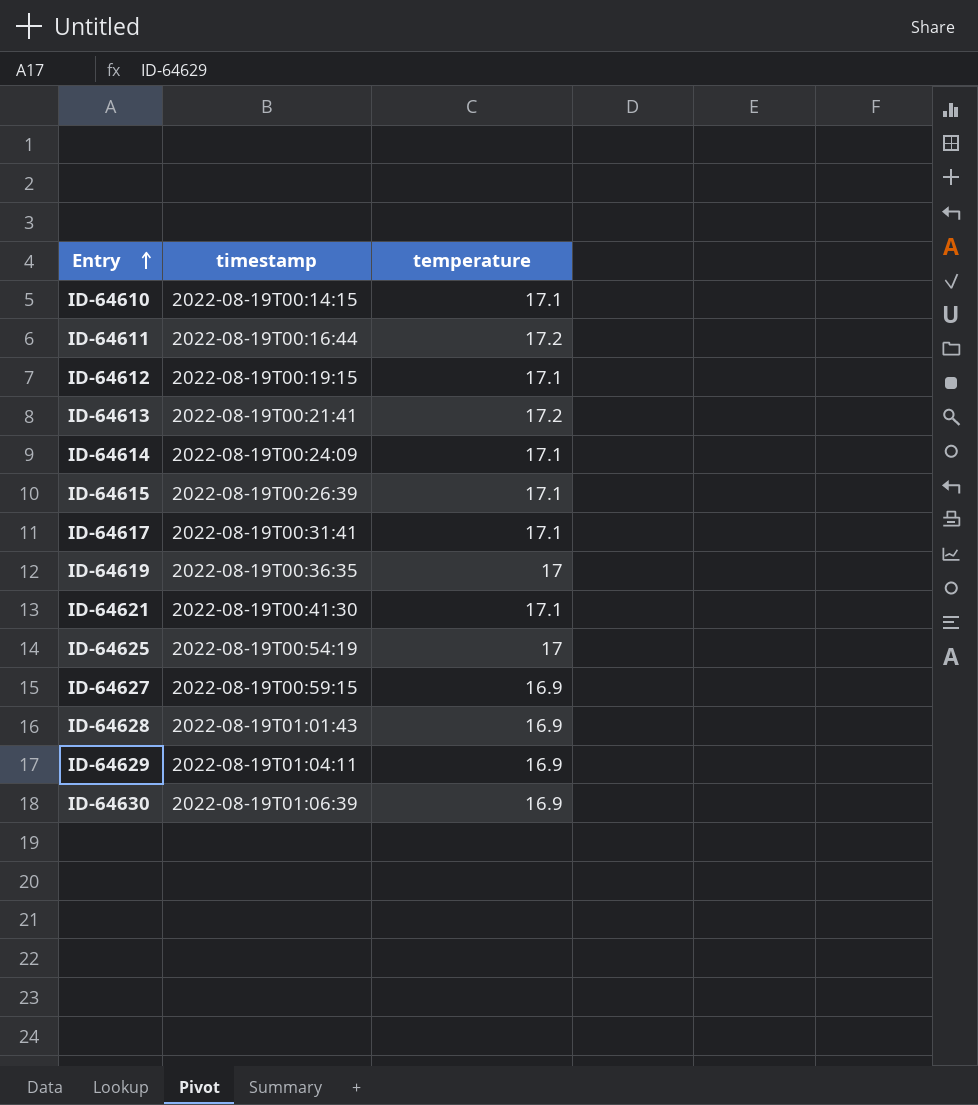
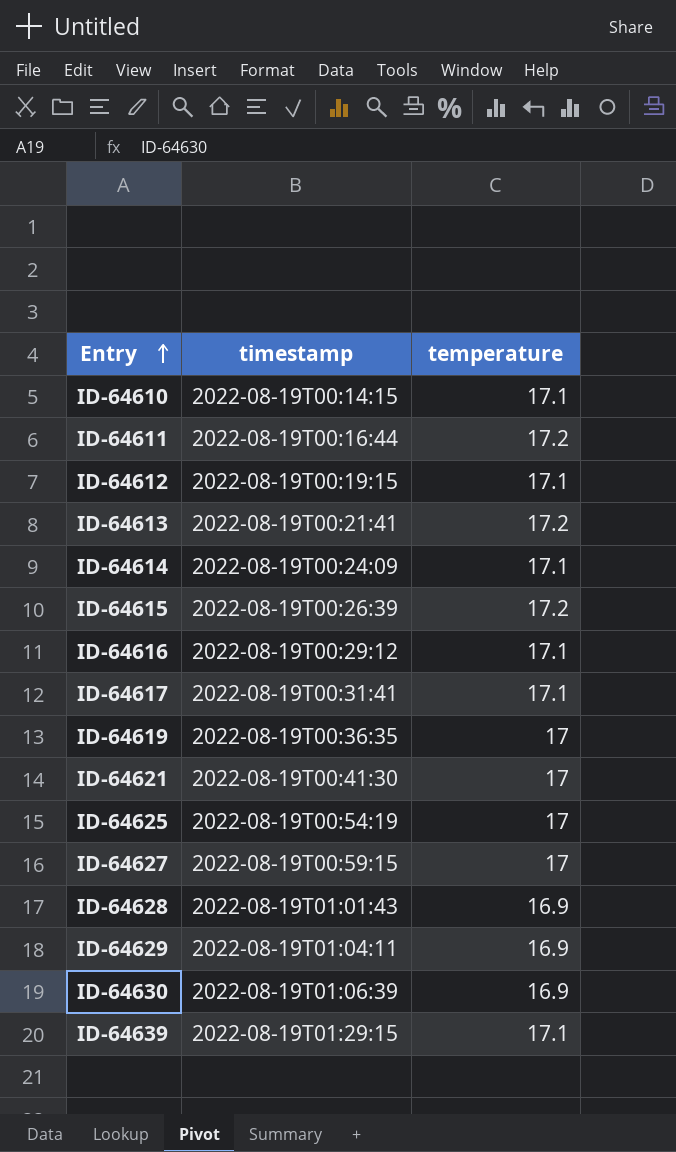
ID-64615 | temperature: 17.1 -> 17.2
row ID-64616: none -> 2022-08-19T00:29:12 | 17.1
ID-64621 | temperature: 17.1 -> 17
ID-64627 | temperature: 16.9 -> 17
row ID-64639: none -> 2022-08-19T01:29:15 | 17.1

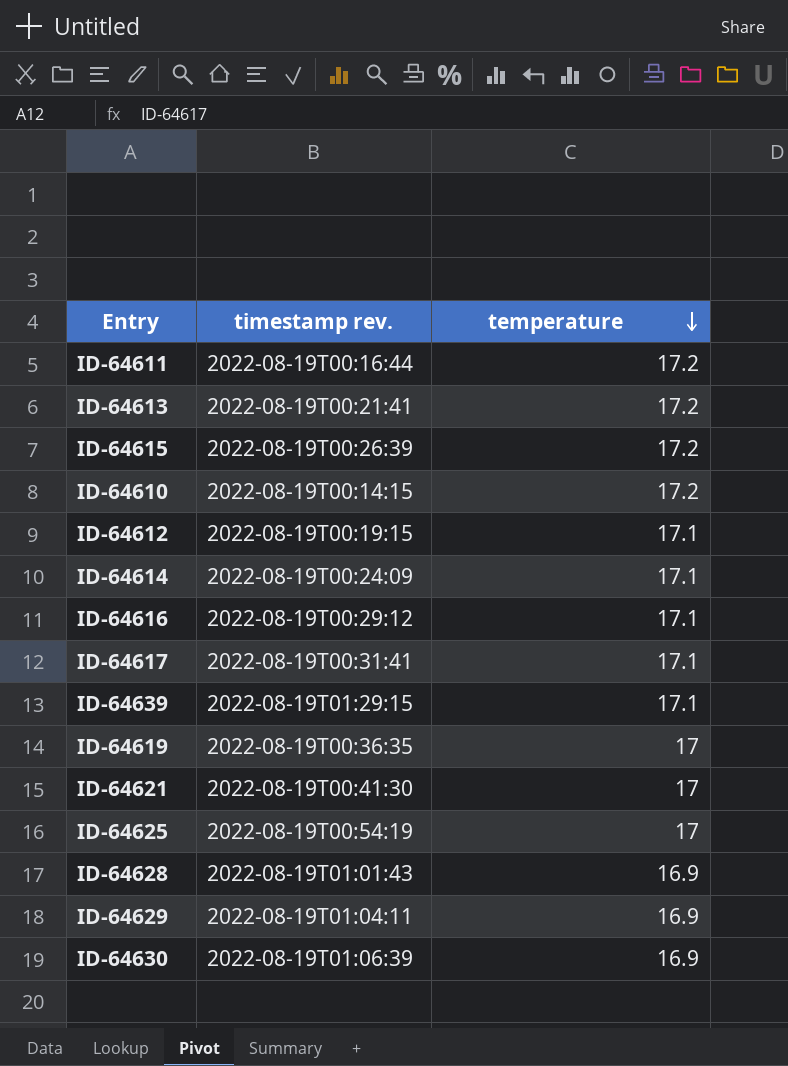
row order: Entry ascending -> temperature descending
column name: timestamp -> timestamp rev.
row ID-64627: 2022-08-19T00:59:15 | 17 -> none
ID-64610 | temperature: 17.1 -> 17.2

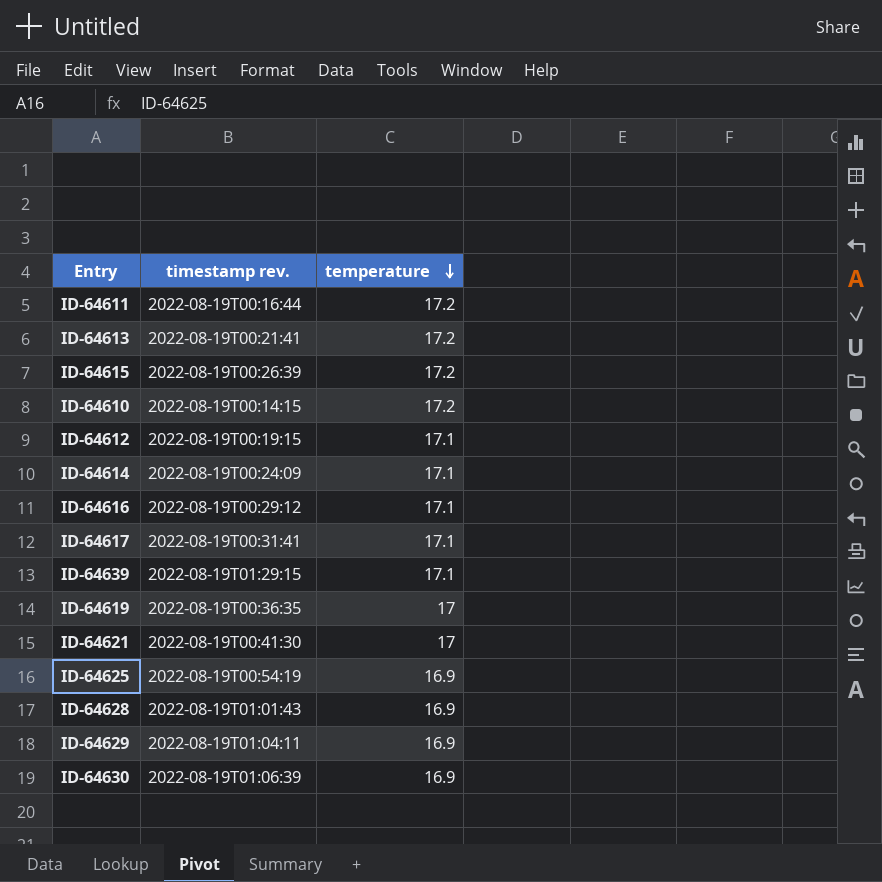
ID-64625 | temperature: 17 -> 16.9

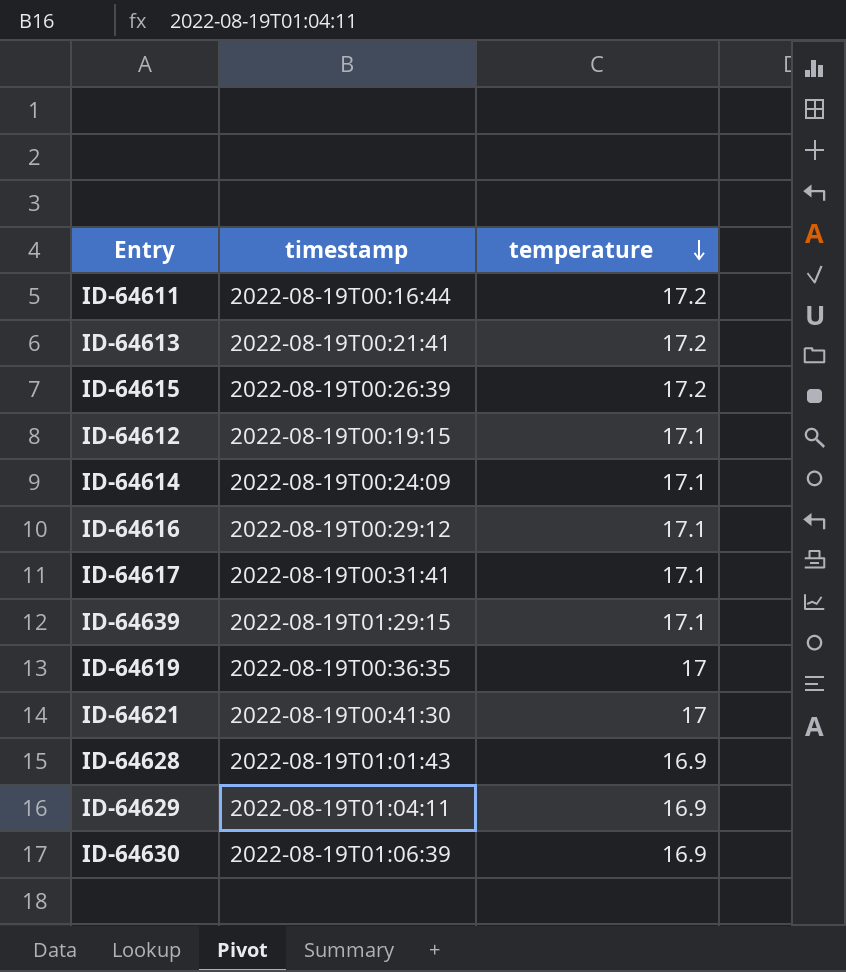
column name: timestamp rev. -> timestamp
row ID-64610: 2022-08-19T00:14:15 | 17.2 -> none
row ID-64625: 2022-08-19T00:54:19 | 16.9 -> none

